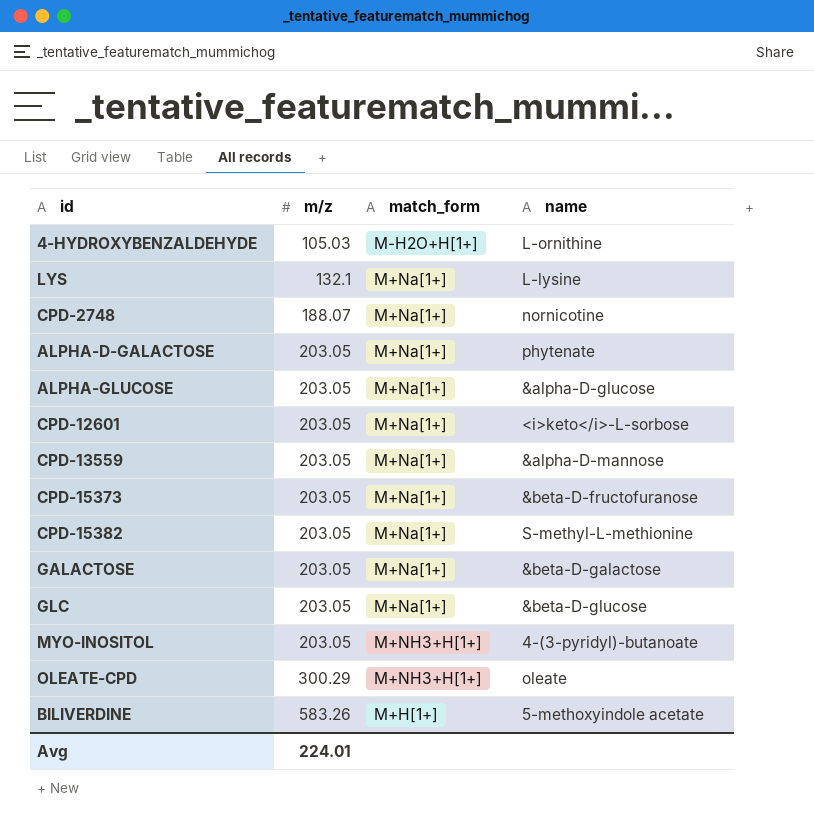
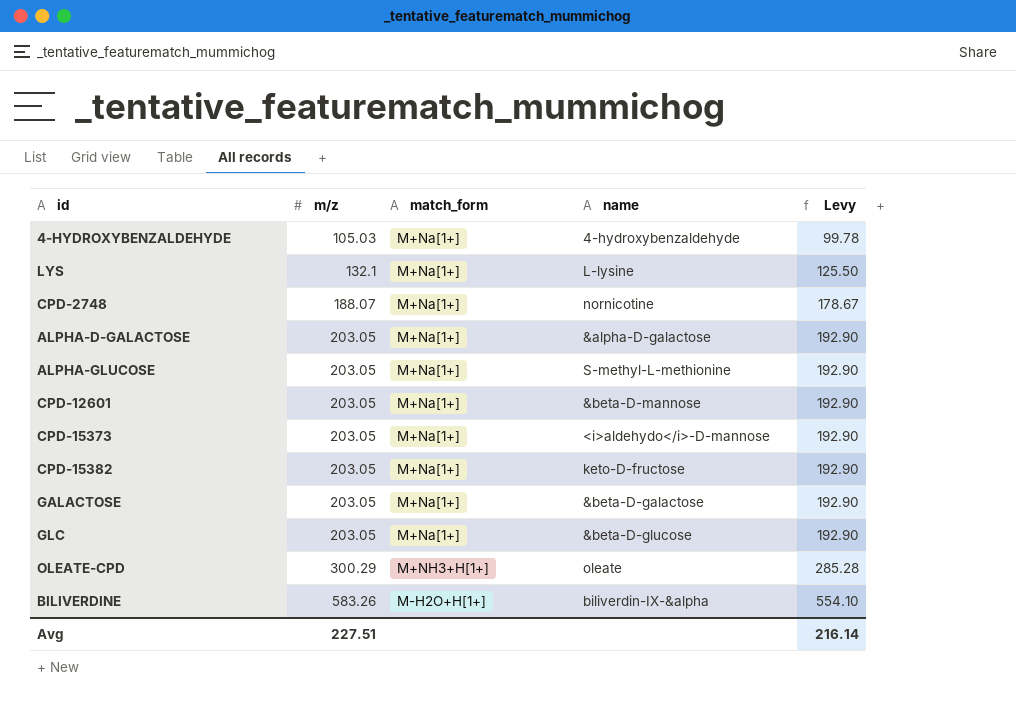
column Levy | formula: none -> [m/z] * 0.95
row CPD-13559: 203.05 | M+Na[1+] | &alpha-D-mannose -> none
row MYO-INOSITOL: 203.05 | M+NH3+H[1+] | 4-(3-pyridyl)-butanoate -> none
4-HYDROXYBENZALDEHYDE | match_form: M-H2O+H[1+] -> M+Na[1+]
4-HYDROXYBENZALDEHYDE | name: L-ornithine -> 4-hydroxybenzaldehyde
ALPHA-D-GALACTOSE | name: phytenate -> &alpha-D-galactose
ALPHA-GLUCOSE | name: &alpha-D-glucose -> S-methyl-L-methionine
CPD-12601 | name: <i>keto</i>-L-sorbose -> &beta-D-mannose
CPD-15373 | name: &beta-D-fructofuranose -> <i>aldehydo</i>-D-mannose
CPD-15382 | name: S-methyl-L-methionine -> keto-D-fructose
BILIVERDINE | match_form: M+H[1+] -> M-H2O+H[1+]
BILIVERDINE | name: 5-methoxyindole acetate -> biliverdin-IX-&alpha
Avg | m/z: 224.01 -> 227.51

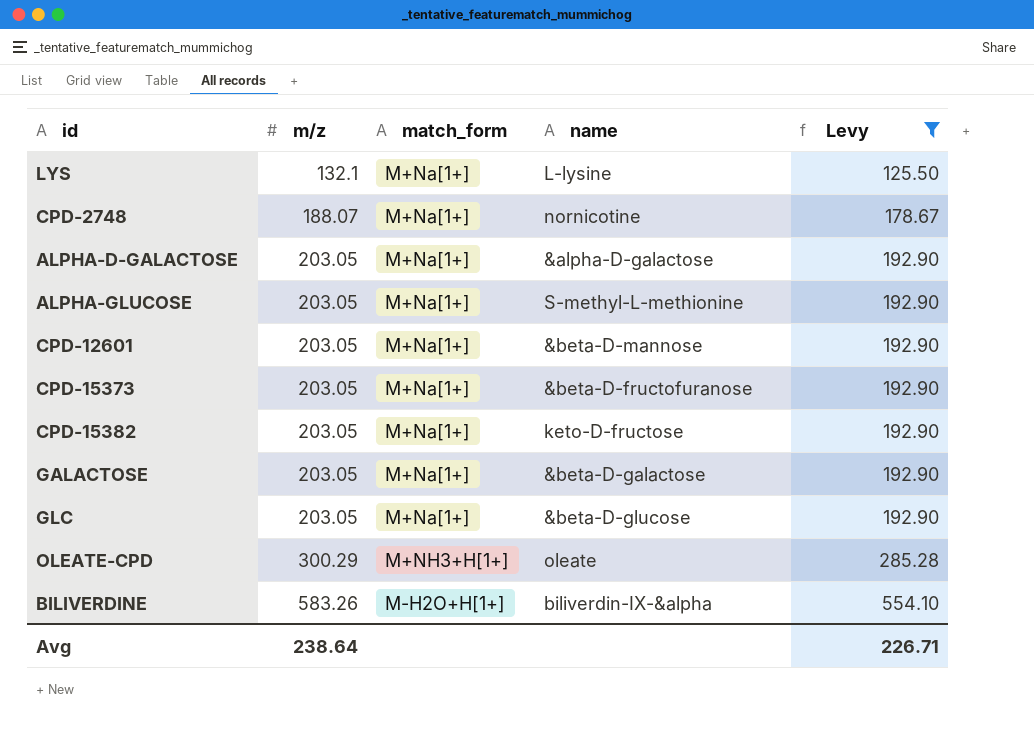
filter: none -> Levy != 99.78
CPD-15373 | name: <i>aldehydo</i>-D-mannose -> &beta-D-fructofuranose
Avg | m/z: 227.51 -> 238.64
Avg | Levy: 216.14 -> 226.71

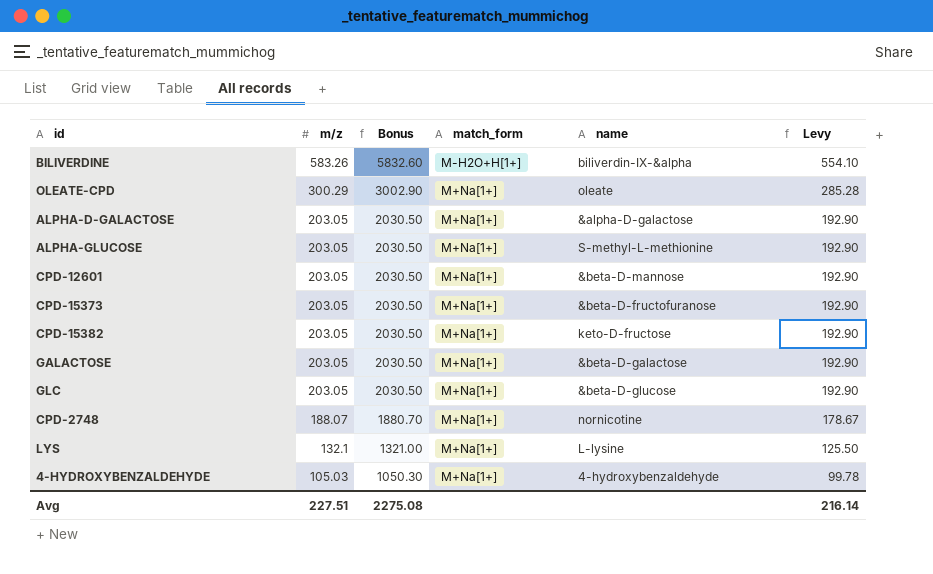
filter: Levy != 99.78 -> none
row order: m/z ascending -> m/z descending
column Bonus | formula: none -> [m/z] * 10
OLEATE-CPD | match_form: M+NH3+H[1+] -> M+Na[1+]
Avg | m/z: 238.64 -> 227.51
Avg | Levy: 226.71 -> 216.14

